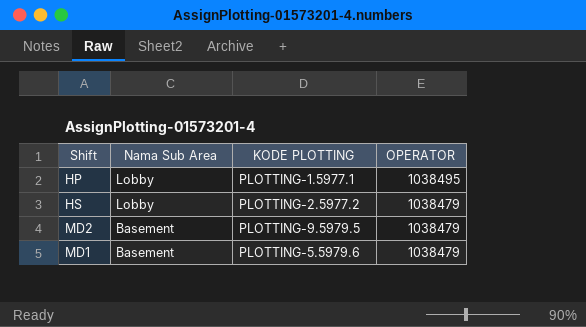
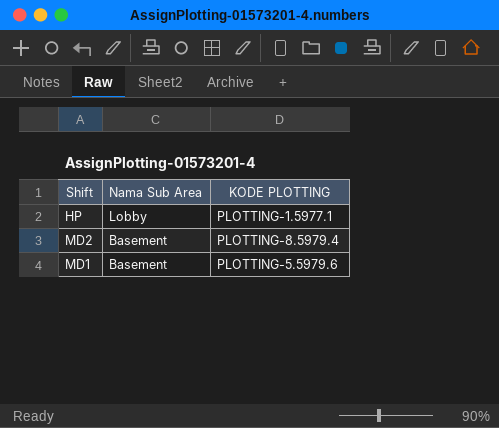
column OPERATOR | position: 4 -> none
row HS: Lobby | PLOTTING-2.5977.2 | 1038479 -> none
MD2 | KODE PLOTTING: PLOTTING-9.5979.5 -> PLOTTING-8.5979.4

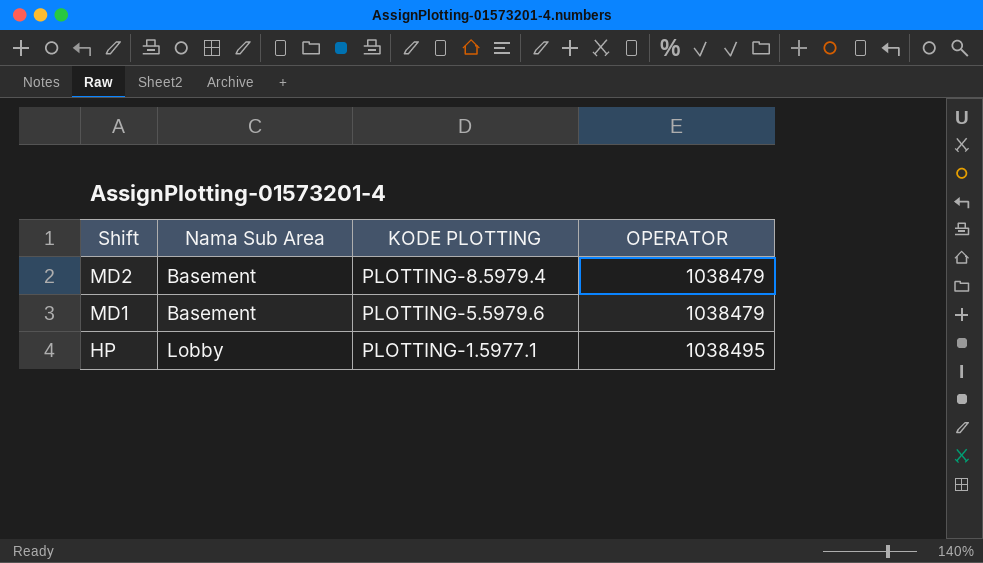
row order: Nama Sub Area descending -> Shift descending
column OPERATOR | position: none -> 4

